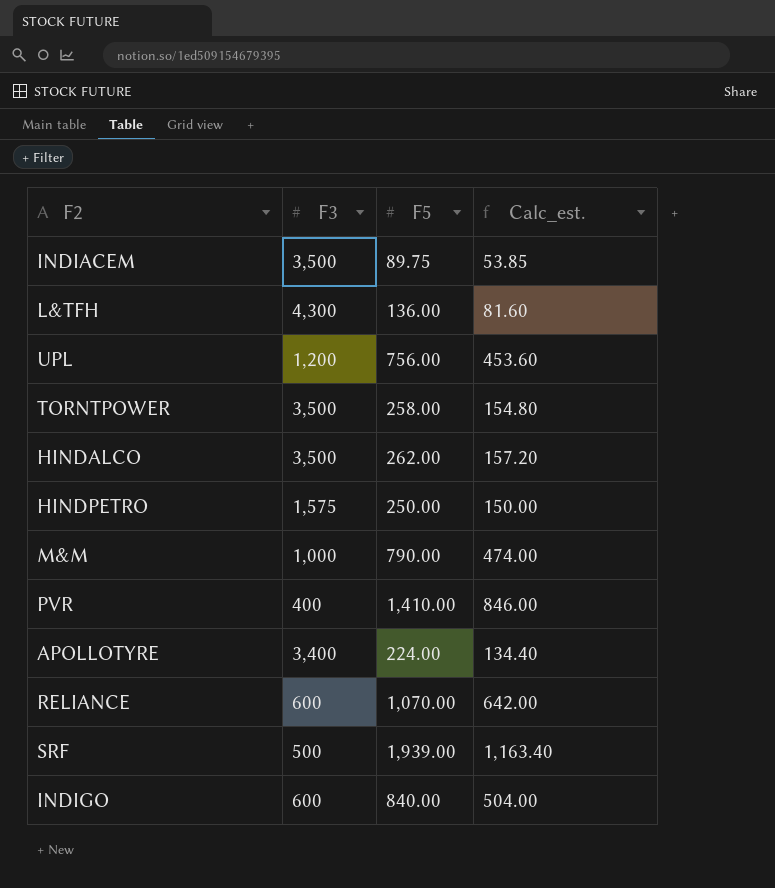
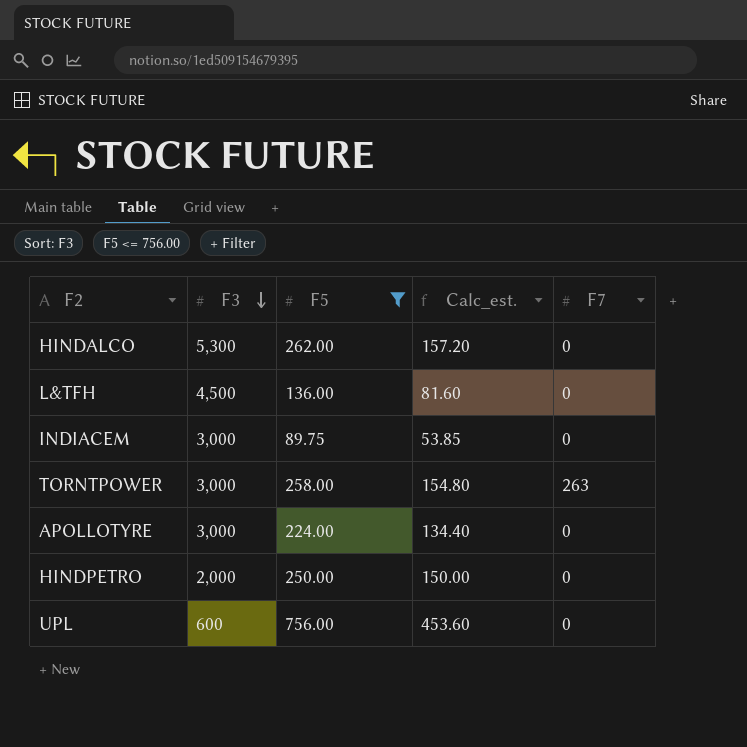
filter: none -> F5 <= 756.00
row order: none -> F3 descending
column F7 | position: none -> 5
HINDALCO | F3: 3,500 -> 5,300
L&TFH | F3: 4,300 -> 4,500
INDIACEM | F3: 3,500 -> 3,000
TORNTPOWER | F3: 3,500 -> 3,000
APOLLOTYRE | F3: 3,400 -> 3,000
HINDPETRO | F3: 1,575 -> 2,000
UPL | F3: 1,200 -> 600

